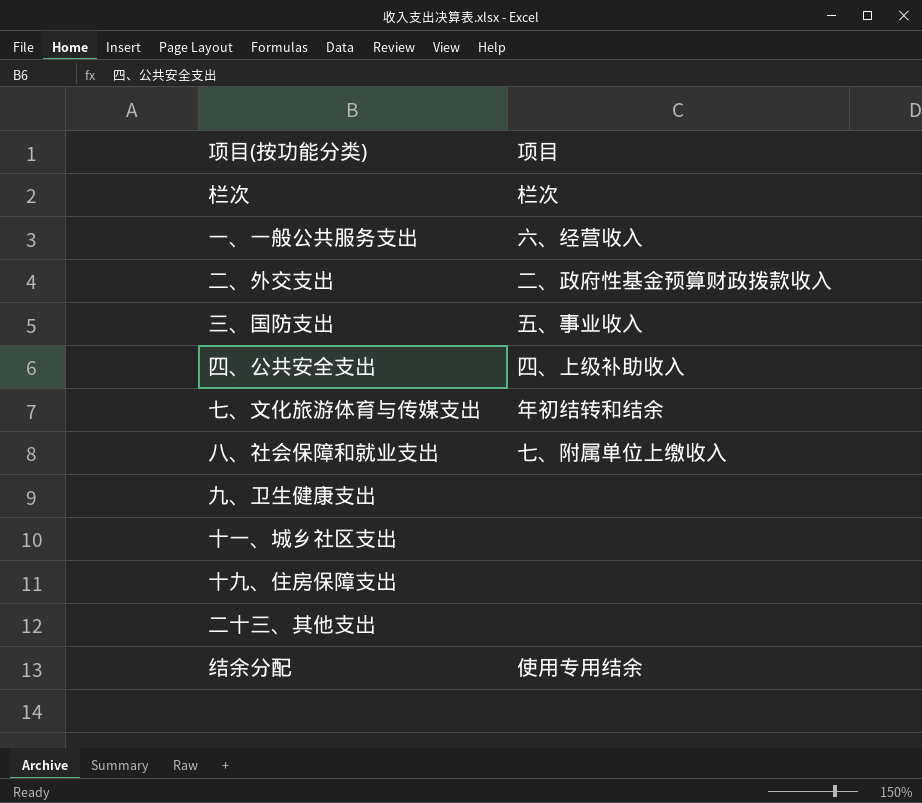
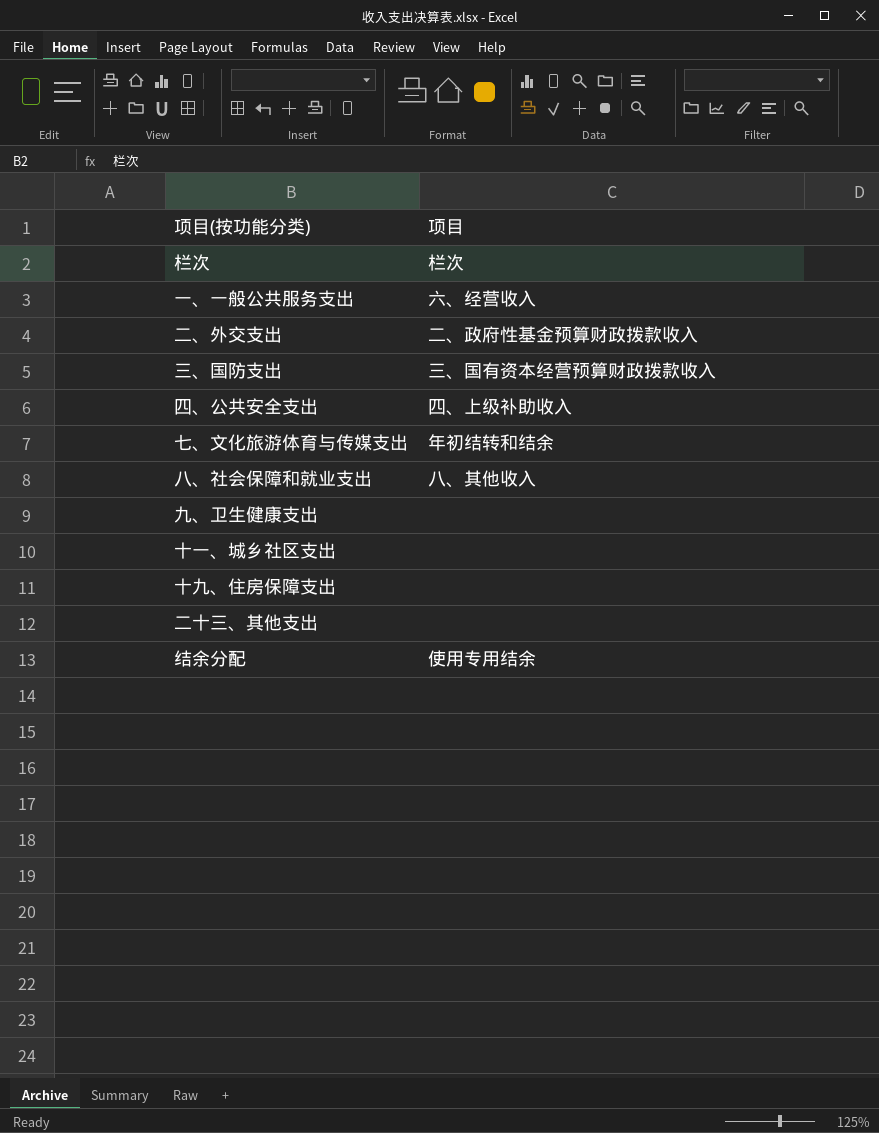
三、国防支出 | 项目: 五、事业收入 -> 三、国有资本经营预算财政拨款收入
八、社会保障和就业支出 | 项目: 七、附属单位上缴收入 -> 八、其他收入

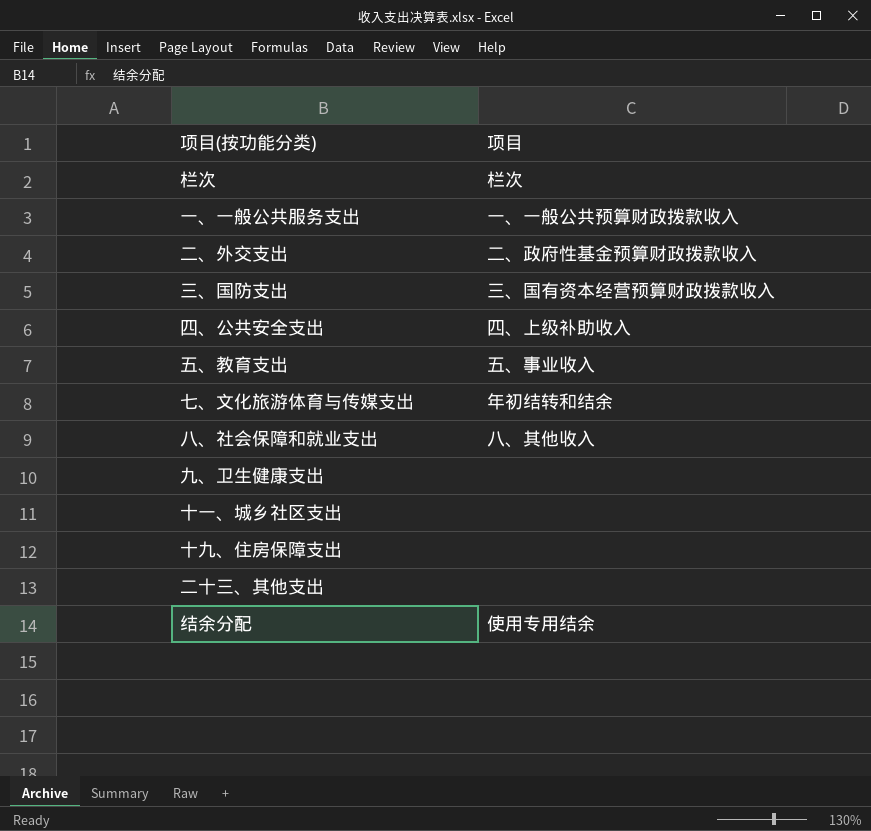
一、一般公共服务支出 | 项目: 六、经营收入 -> 一、一般公共预算财政拨款收入
row 五、教育支出: none -> 五、事业收入

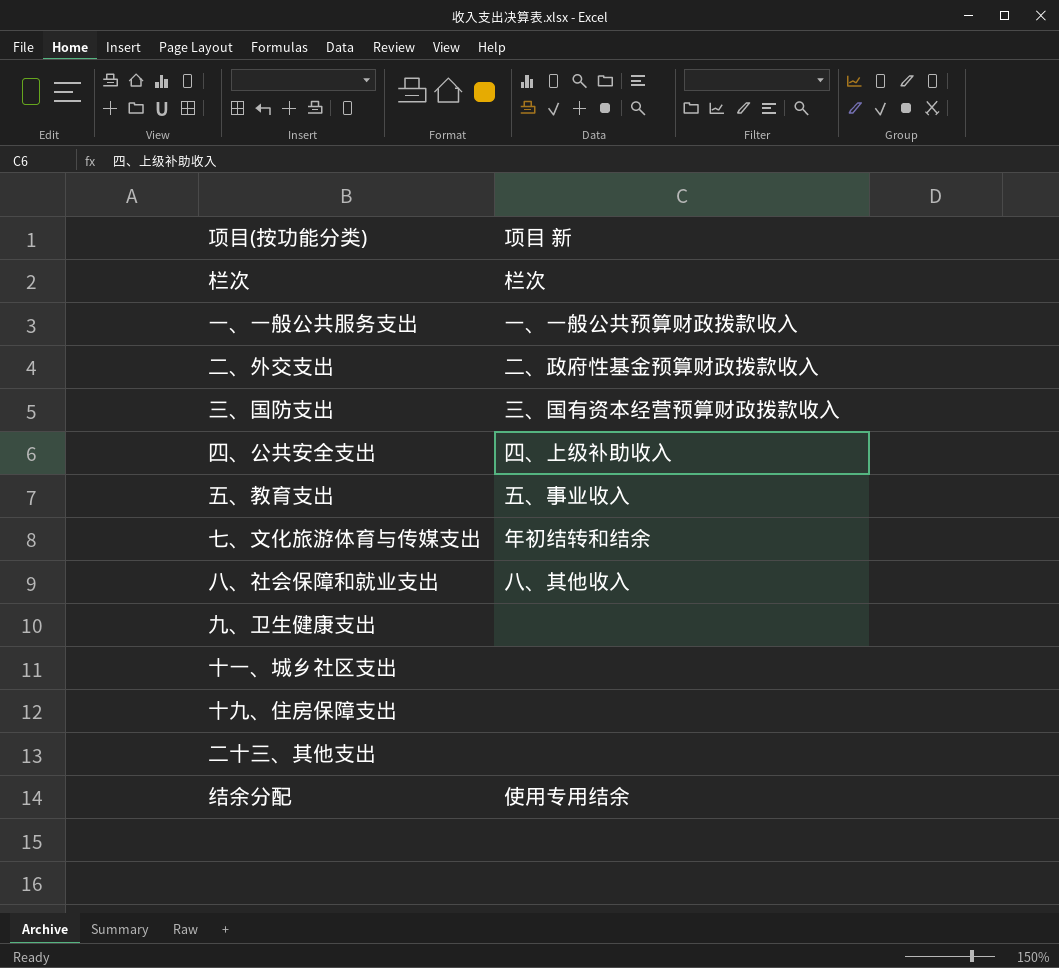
column name: 项目 -> 项目 新

